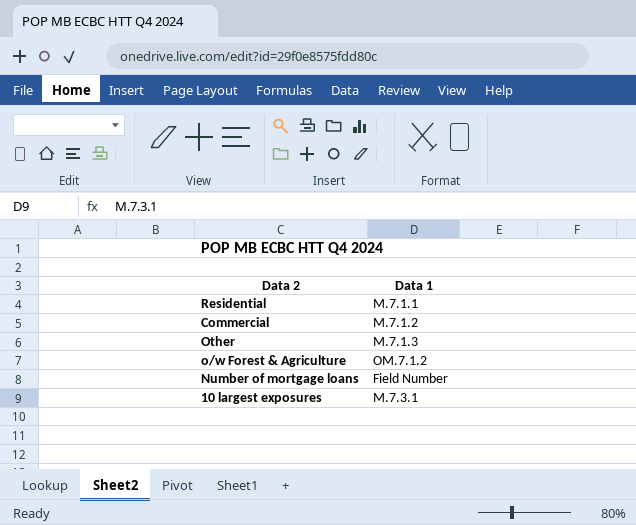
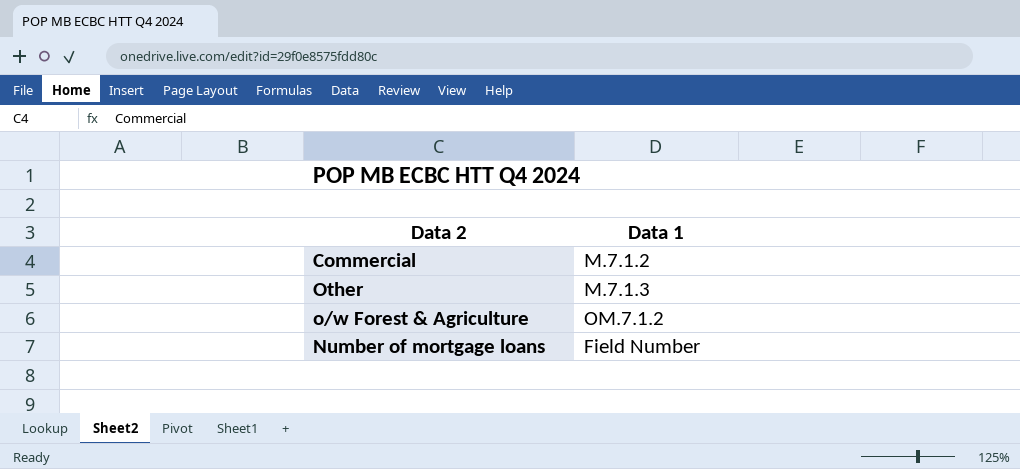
row Residential: M.7.1.1 -> none
row 10 largest exposures: M.7.3.1 -> none

